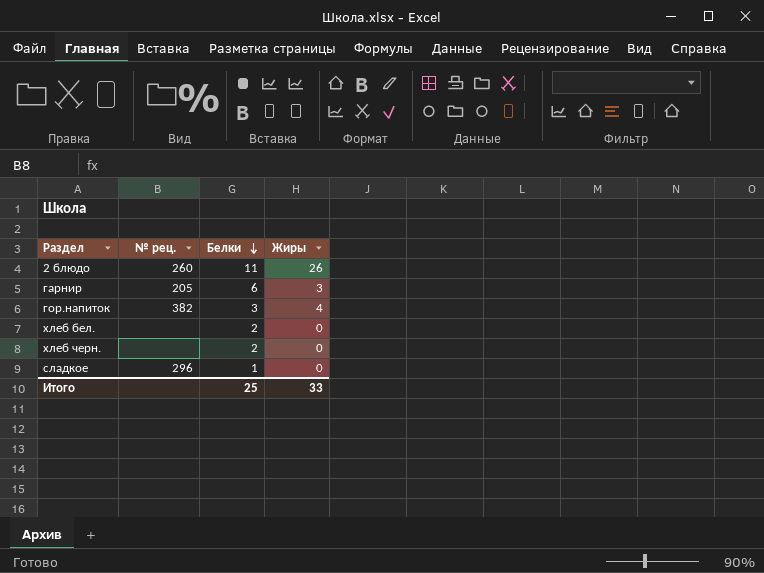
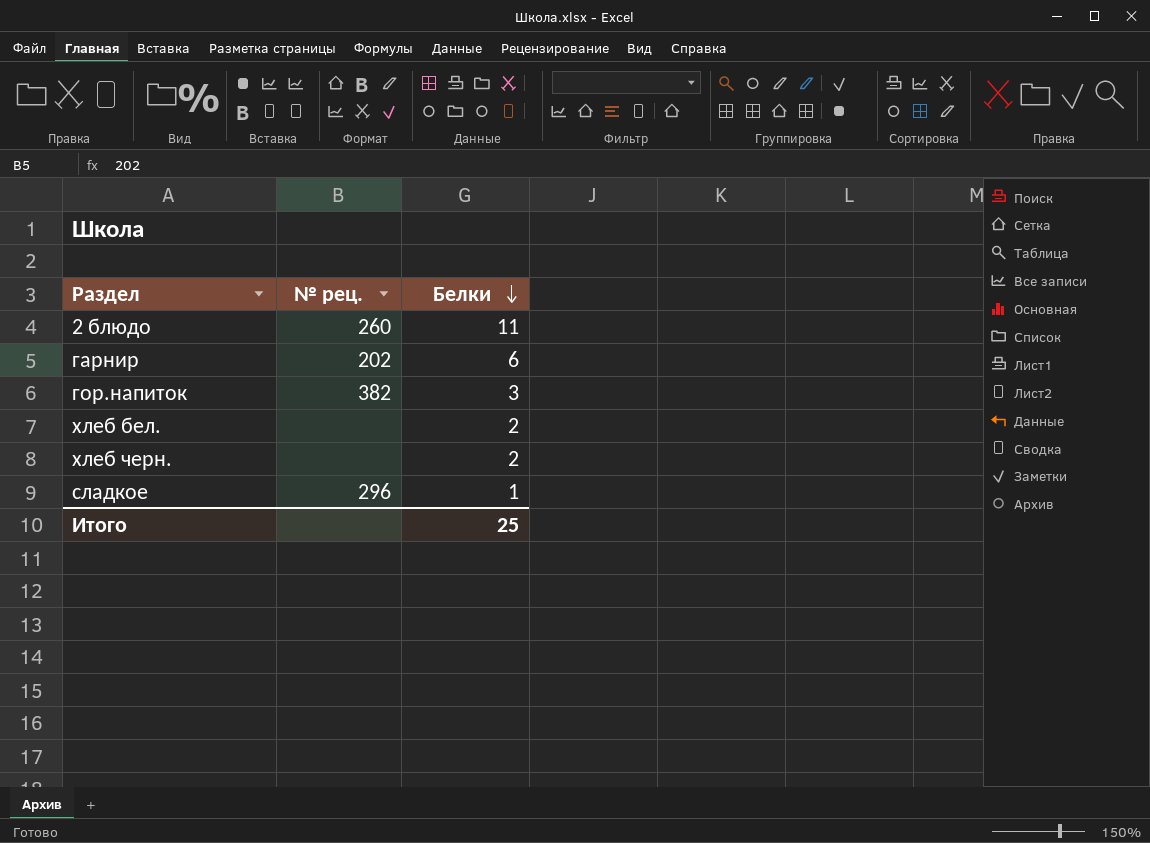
column Жиры | position: 4 -> none
гарнир | № рец.: 205 -> 202

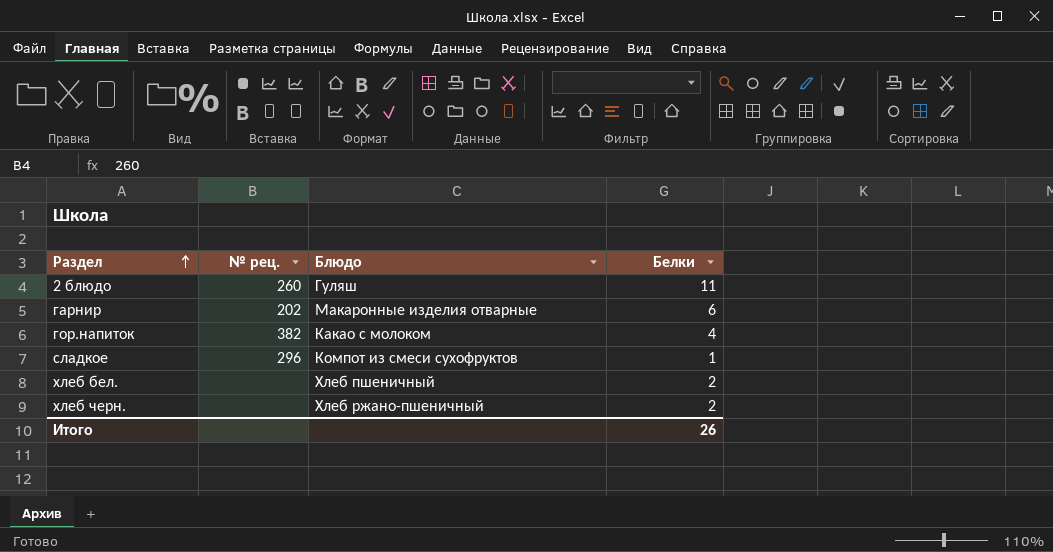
row order: Белки descending -> Раздел ascending
column Блюдо | position: none -> 3
гор.напиток | Белки: 3 -> 4
Итого | Белки: 25 -> 26

